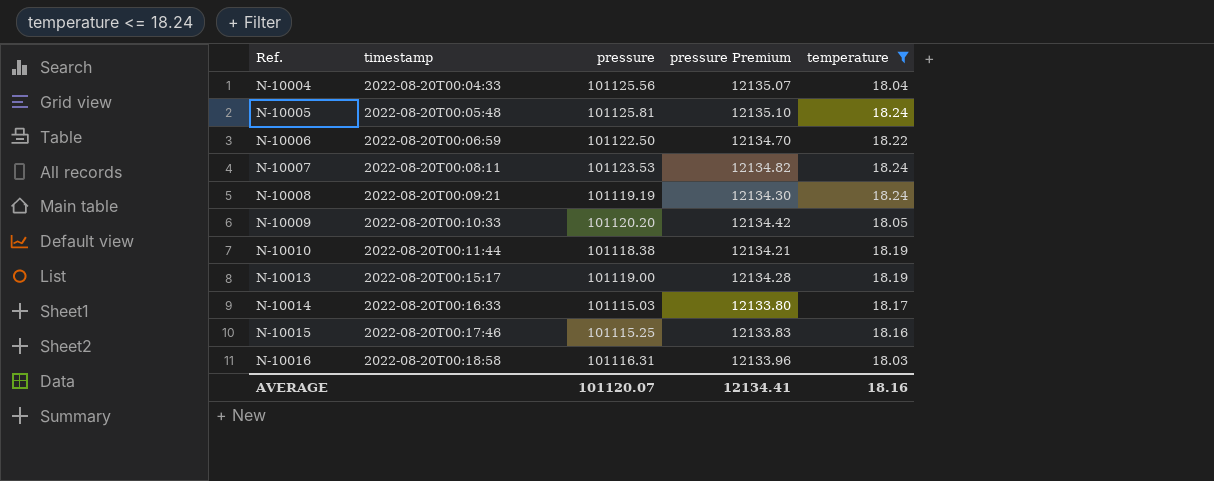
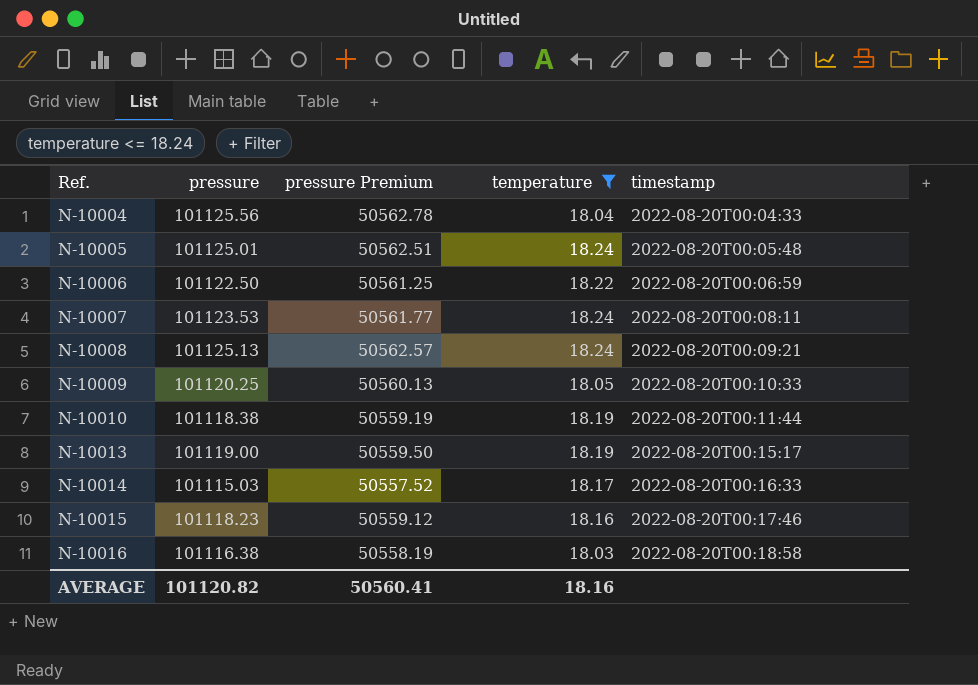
column pressure Premium | formula: [pressure] * 0.12 -> [pressure] * 0.5
column timestamp | position: 2 -> 5
N-10005 | pressure: 101125.81 -> 101125.01
N-10008 | pressure: 101119.19 -> 101125.13
N-10009 | pressure: 101120.20 -> 101120.25
N-10015 | pressure: 101115.25 -> 101118.23
N-10016 | pressure: 101116.31 -> 101116.38
AVERAGE | pressure: 101120.07 -> 101120.82
AVERAGE | pressure Premium: 12134.41 -> 50560.41

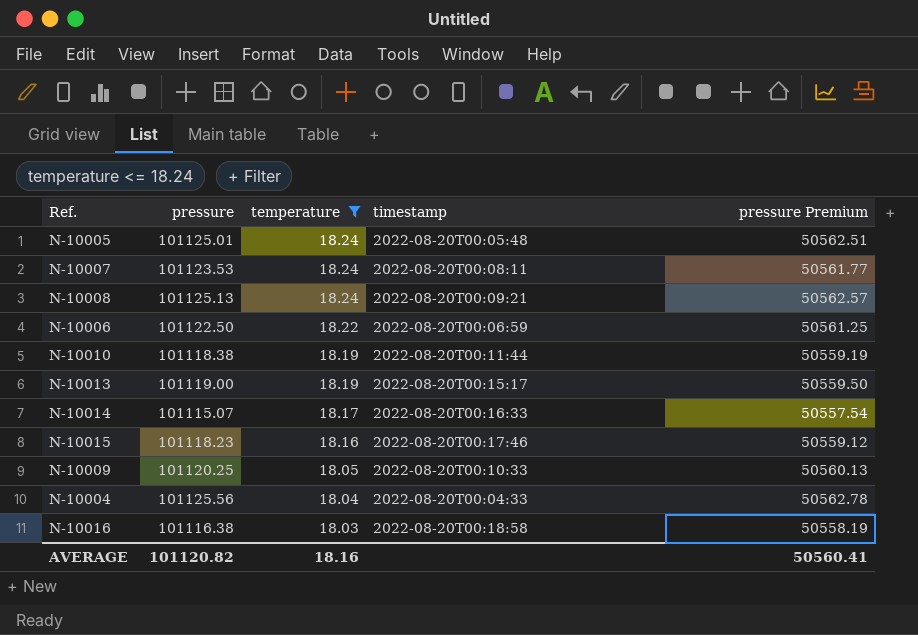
row order: Ref. ascending -> temperature descending
column pressure Premium | position: 3 -> 5
N-10014 | pressure: 101115.03 -> 101115.07
N-10014 | pressure Premium: 50557.52 -> 50557.54

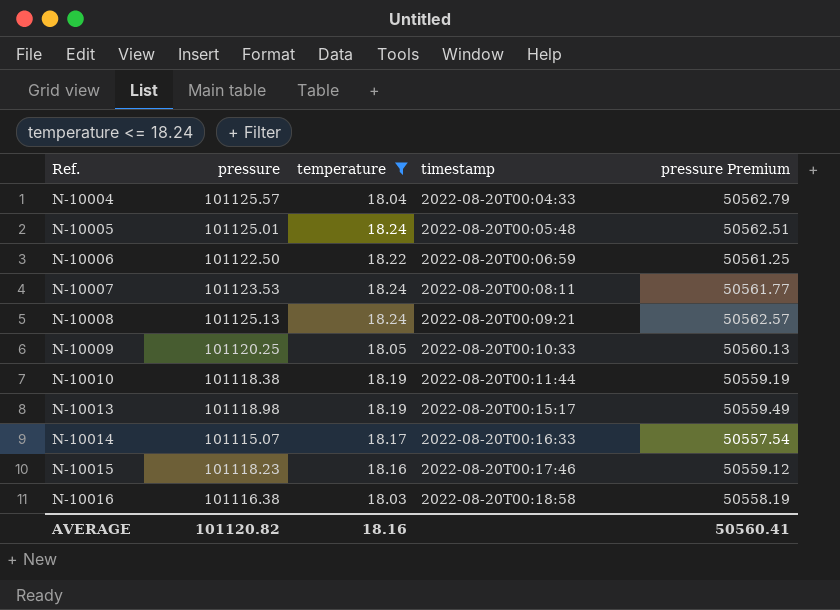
row order: temperature descending -> Ref. ascending
N-10004 | pressure: 101125.56 -> 101125.57
N-10004 | pressure Premium: 50562.78 -> 50562.79
N-10013 | pressure: 101119.00 -> 101118.98
N-10013 | pressure Premium: 50559.50 -> 50559.49

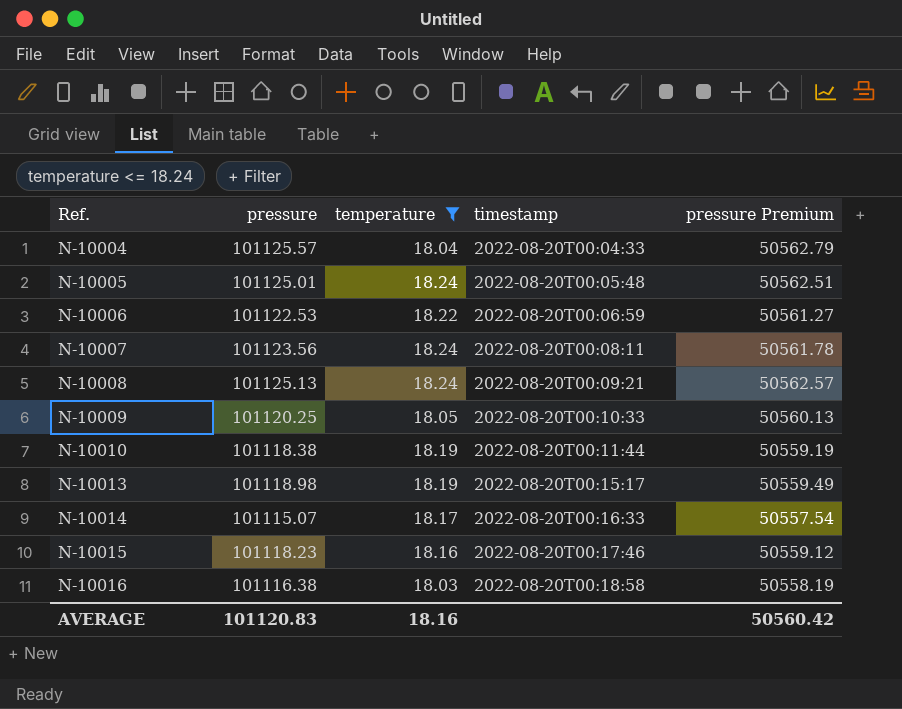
N-10006 | pressure: 101122.50 -> 101122.53
N-10006 | pressure Premium: 50561.25 -> 50561.27
N-10007 | pressure: 101123.53 -> 101123.56
N-10007 | pressure Premium: 50561.77 -> 50561.78
AVERAGE | pressure: 101120.82 -> 101120.83
AVERAGE | pressure Premium: 50560.41 -> 50560.42

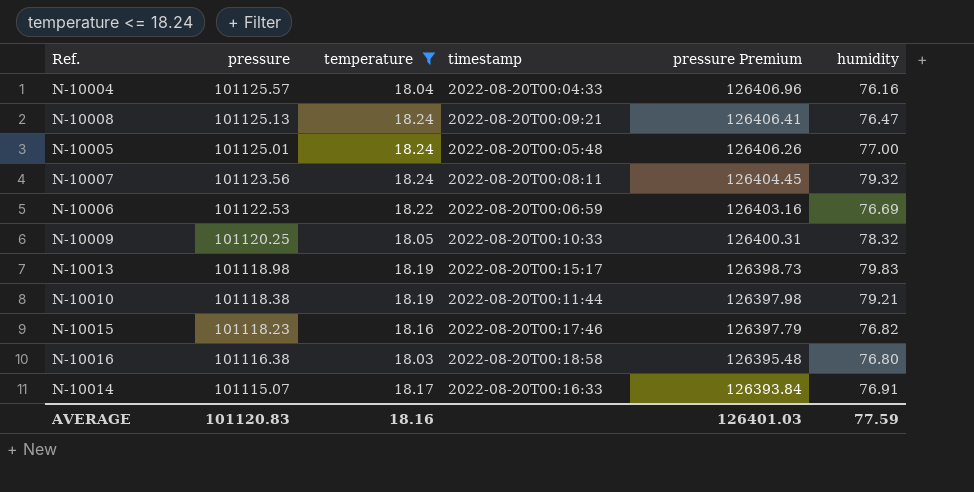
row order: Ref. ascending -> pressure descending
column pressure Premium | formula: [pressure] * 0.5 -> [pressure] * 1.25
column humidity | position: none -> 6
AVERAGE | pressure Premium: 50560.42 -> 126401.03

